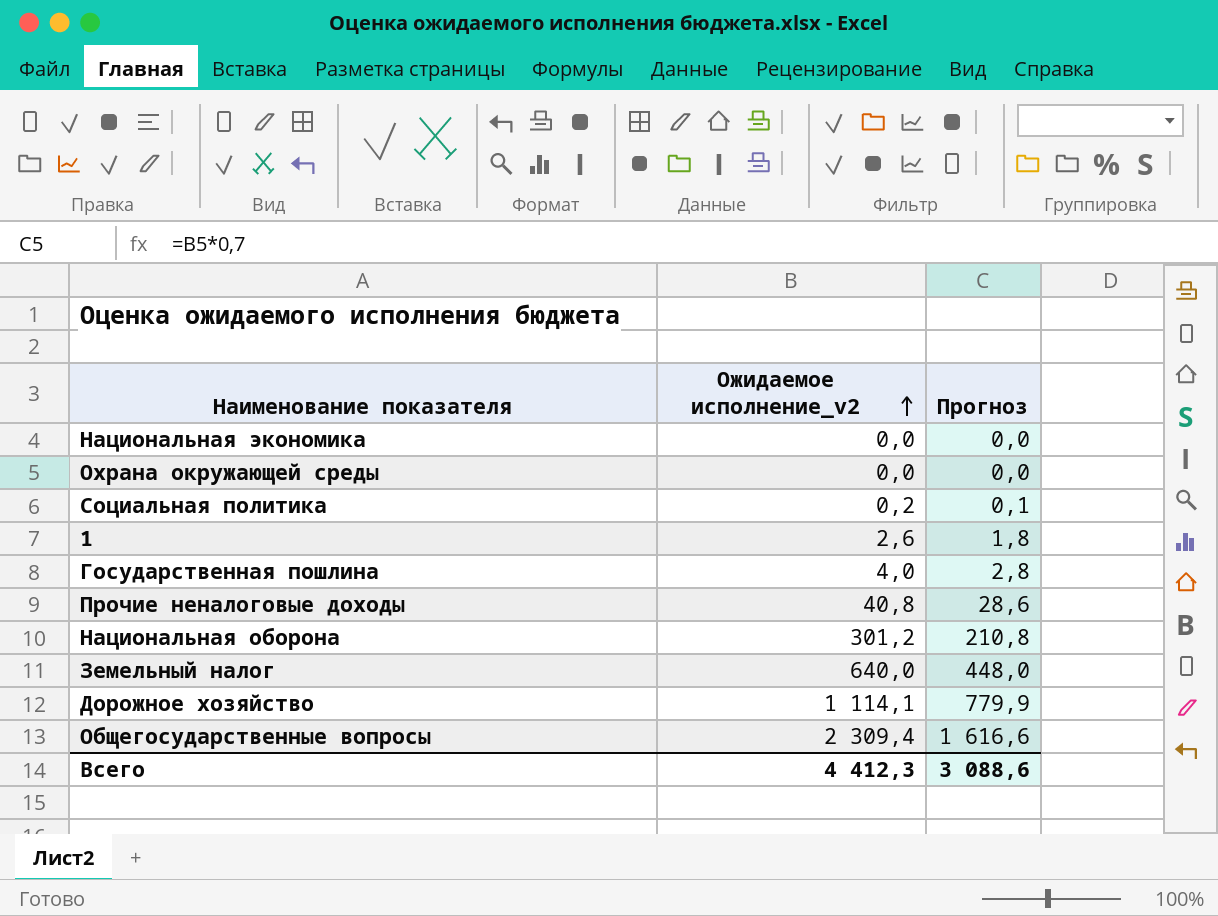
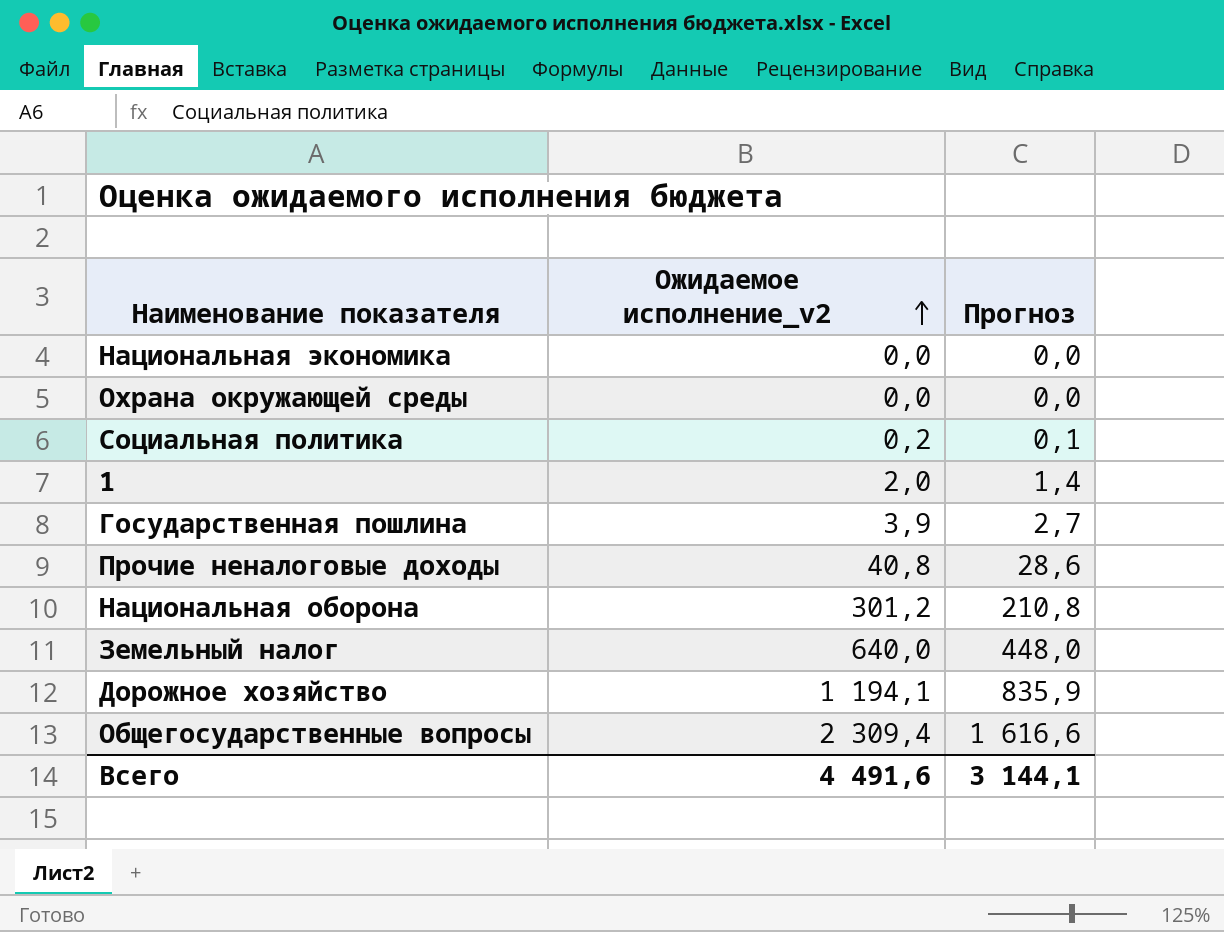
1 | Ожидаемое исполнение_v2: 2,6 -> 2,0
1 | Прогноз: 1,8 -> 1,4
Государственная пошлина | Ожидаемое исполнение_v2: 4,0 -> 3,9
Государственная пошлина | Прогноз: 2,8 -> 2,7
Дорожное хозяйство | Ожидаемое исполнение_v2: 1 114,1 -> 1 194,1
Дорожное хозяйство | Прогноз: 779,9 -> 835,9
Всего | Ожидаемое исполнение_v2: 4 412,3 -> 4 491,6
Всего | Прогноз: 3 088,6 -> 3 144,1

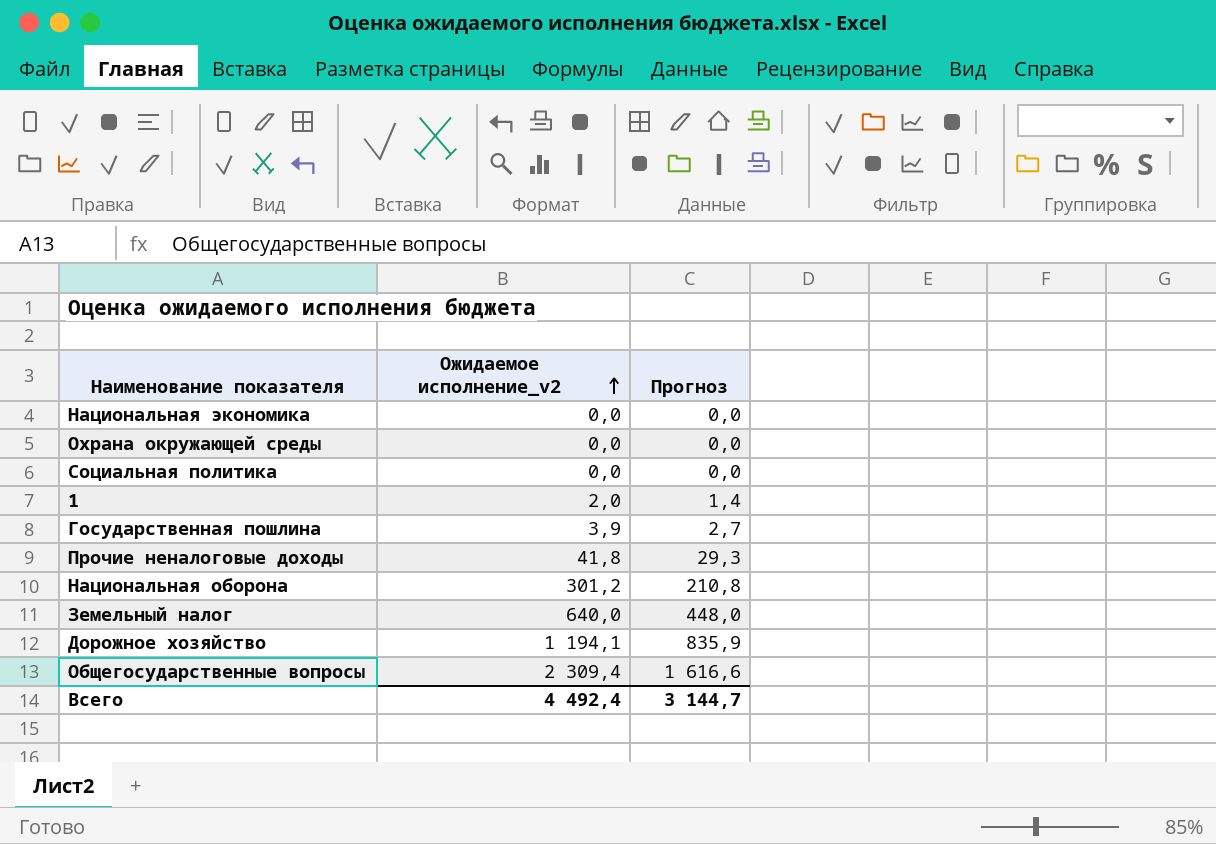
Социальная политика | Ожидаемое исполнение_v2: 0,2 -> 0,0
Социальная политика | Прогноз: 0,1 -> 0,0
Прочие неналоговые доходы | Ожидаемое исполнение_v2: 40,8 -> 41,8
Прочие неналоговые доходы | Прогноз: 28,6 -> 29,3
Всего | Ожидаемое исполнение_v2: 4 491,6 -> 4 492,4
Всего | Прогноз: 3 144,1 -> 3 144,7

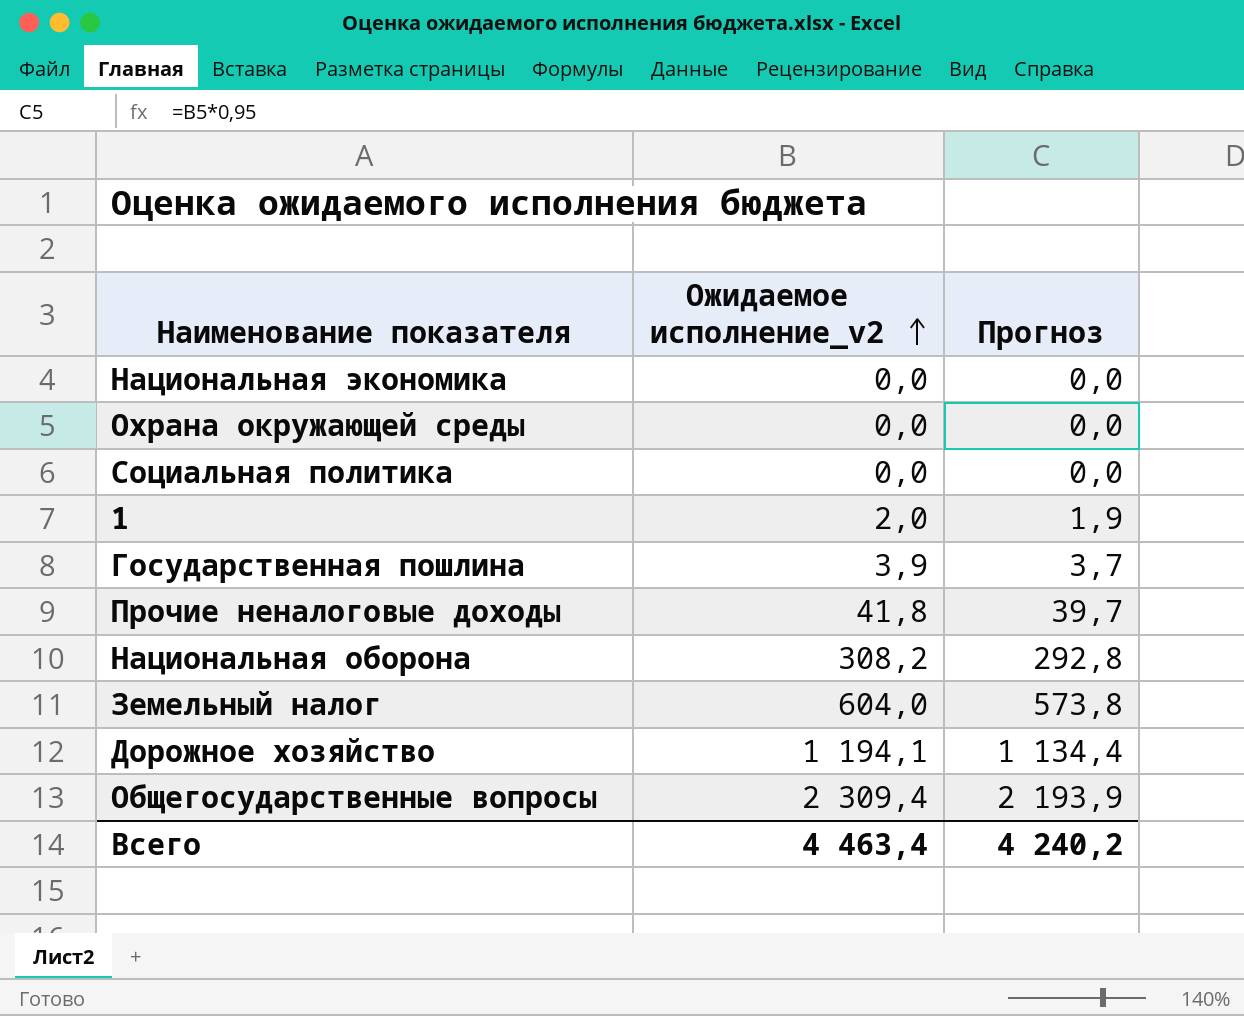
column Прогноз | formula: [Ожидаемое исполнение_v2] * 0,7 -> [Ожидаемое исполнение_v2] * 0,95
Национальная оборона | Ожидаемое исполнение_v2: 301,2 -> 308,2
Земельный налог | Ожидаемое исполнение_v2: 640,0 -> 604,0
Всего | Ожидаемое исполнение_v2: 4 492,4 -> 4 463,4
Всего | Прогноз: 3 144,7 -> 4 240,2

